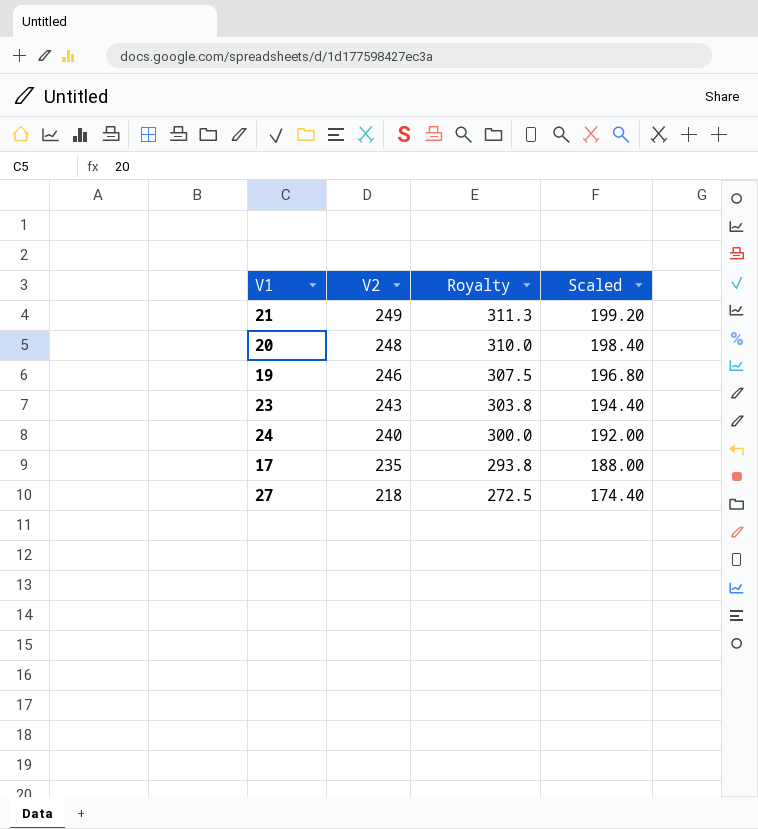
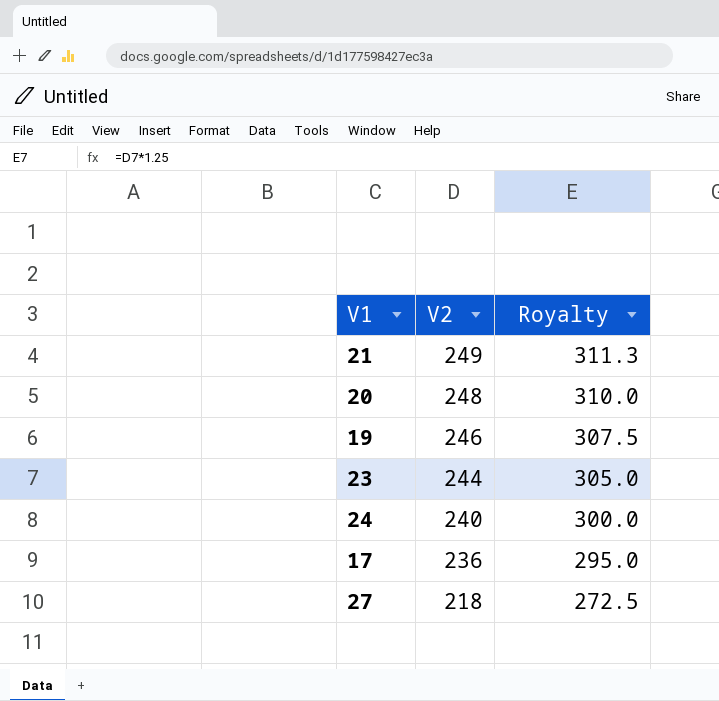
column Scaled | formula: [V2] * 0.8 -> none
23 | V2: 243 -> 244
23 | Royalty: 303.8 -> 305.0
17 | V2: 235 -> 236
17 | Royalty: 293.8 -> 295.0

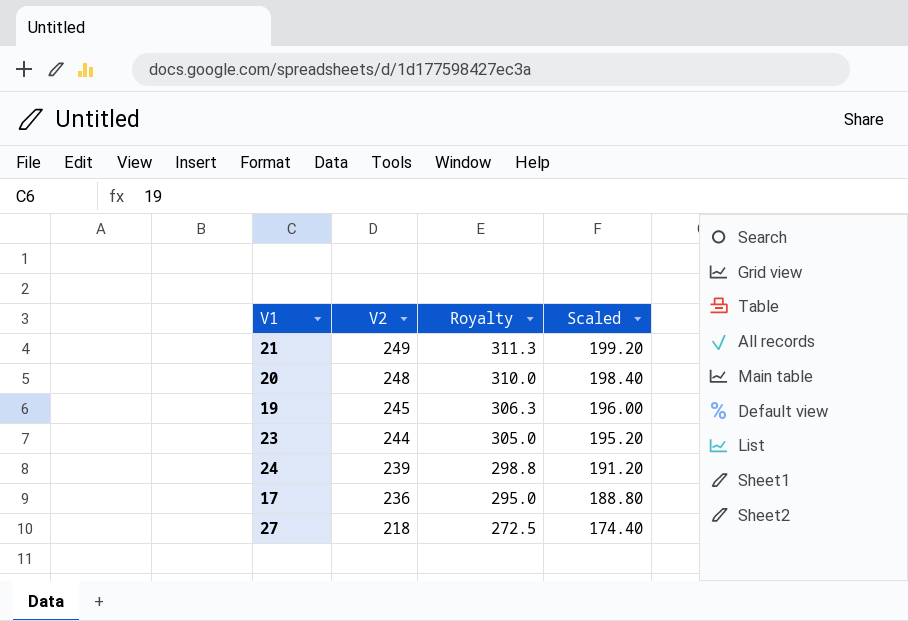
column Scaled | formula: none -> [V2] * 0.8
19 | V2: 246 -> 245
19 | Royalty: 307.5 -> 306.3
24 | V2: 240 -> 239
24 | Royalty: 300.0 -> 298.8

